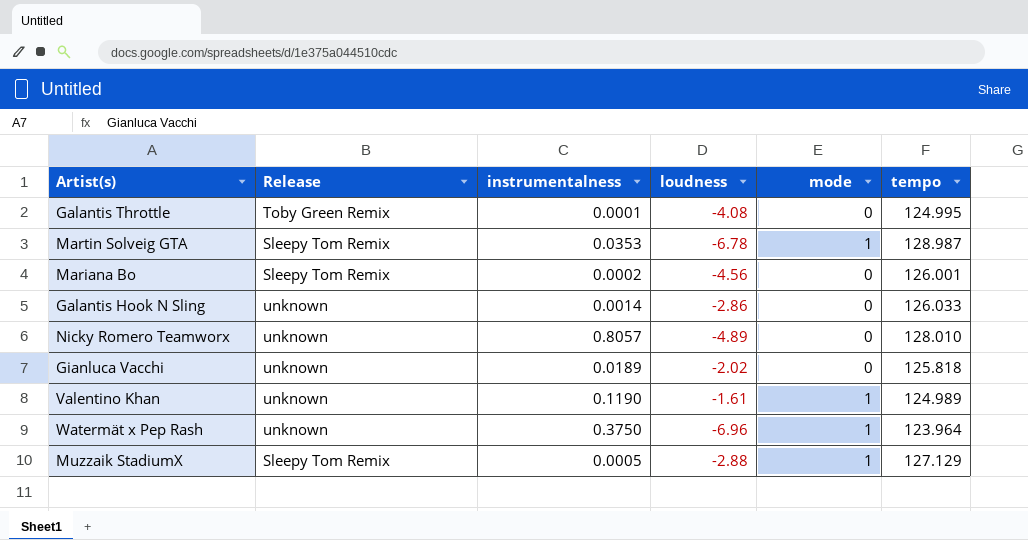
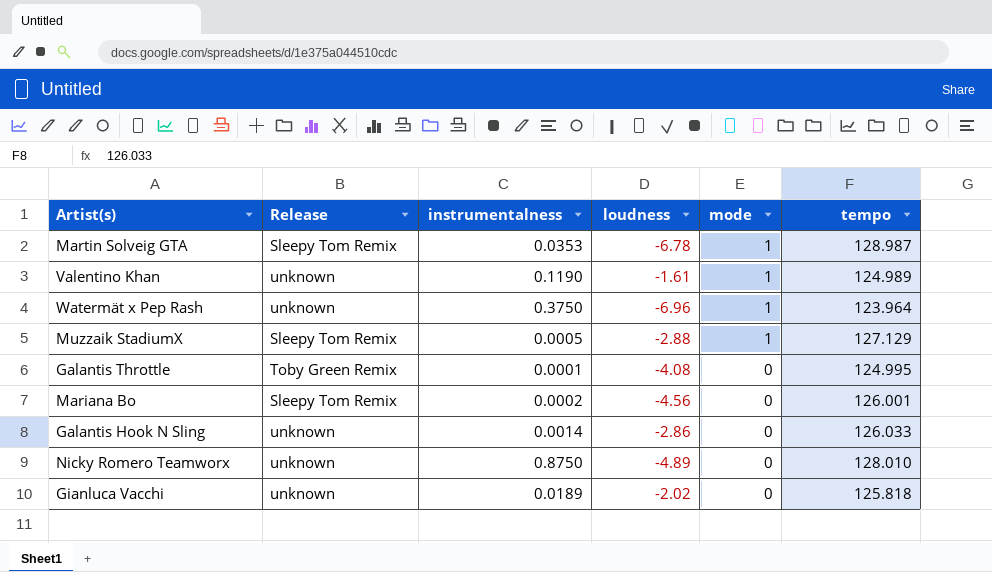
row order: none -> mode descending
Nicky Romero Teamworx | instrumentalness: 0.8057 -> 0.8750

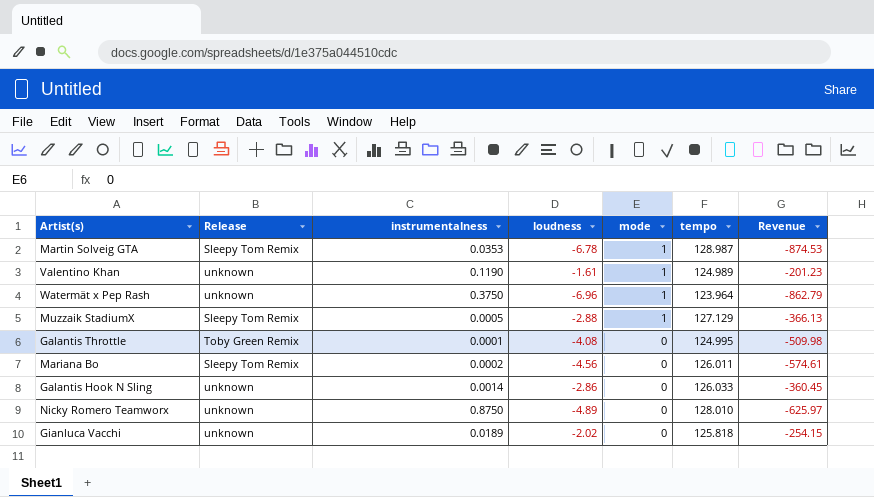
column Revenue | formula: none -> [loudness] * [tempo]
Mariana Bo | tempo: 126.001 -> 126.011

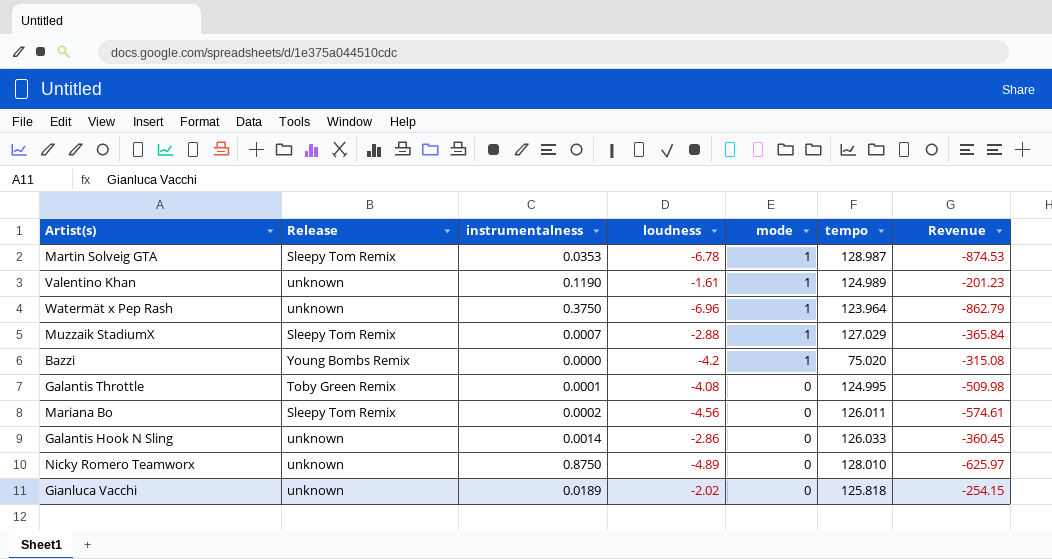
Muzzaik StadiumX | instrumentalness: 0.0005 -> 0.0007
Muzzaik StadiumX | tempo: 127.129 -> 127.029
Muzzaik StadiumX | Revenue: -366.13 -> -365.84
row Bazzi: none -> Young Bombs Remix | 0.0000 | -4.2 | 1 | 75.020 | -315.08

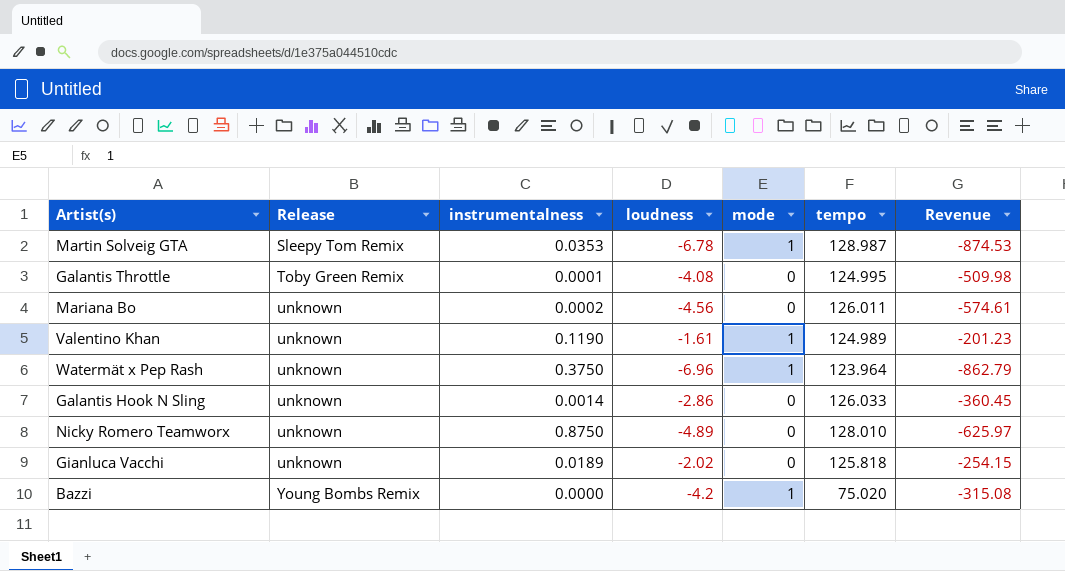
row order: mode descending -> Release ascending
row Muzzaik StadiumX: Sleepy Tom Remix | 0.0007 | -2.88 | 1 | 127.029 | -365.84 -> none
Mariana Bo | Release: Sleepy Tom Remix -> unknown

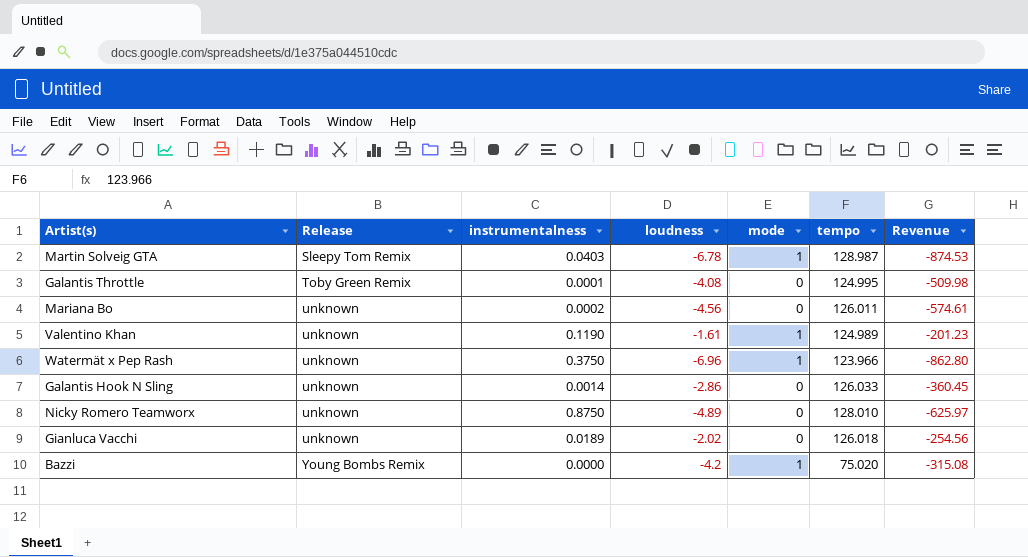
Martin Solveig GTA | instrumentalness: 0.0353 -> 0.0403
Watermät x Pep Rash | tempo: 123.964 -> 123.966
Watermät x Pep Rash | Revenue: -862.79 -> -862.80
Gianluca Vacchi | tempo: 125.818 -> 126.018
Gianluca Vacchi | Revenue: -254.15 -> -254.56

